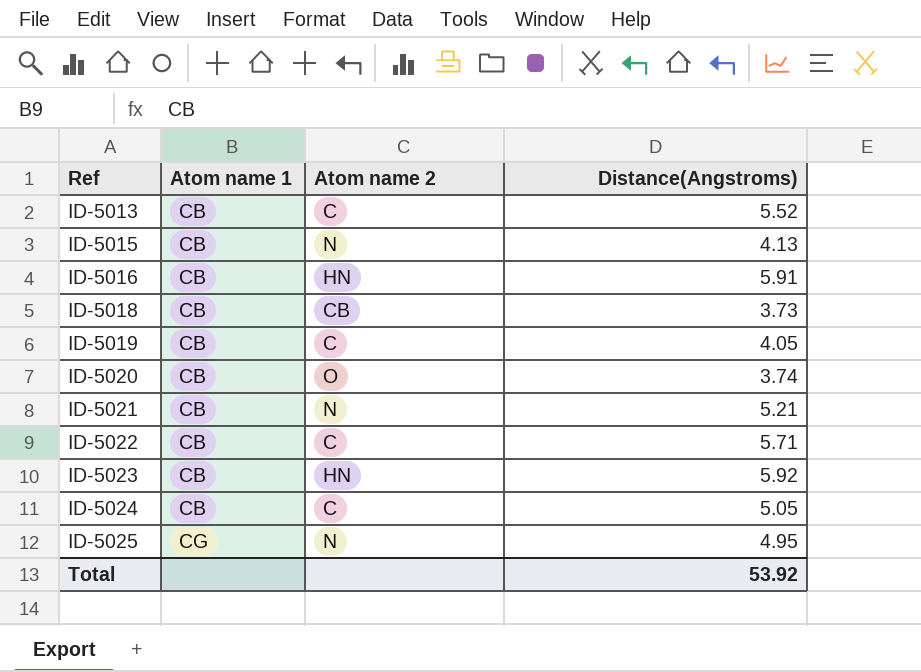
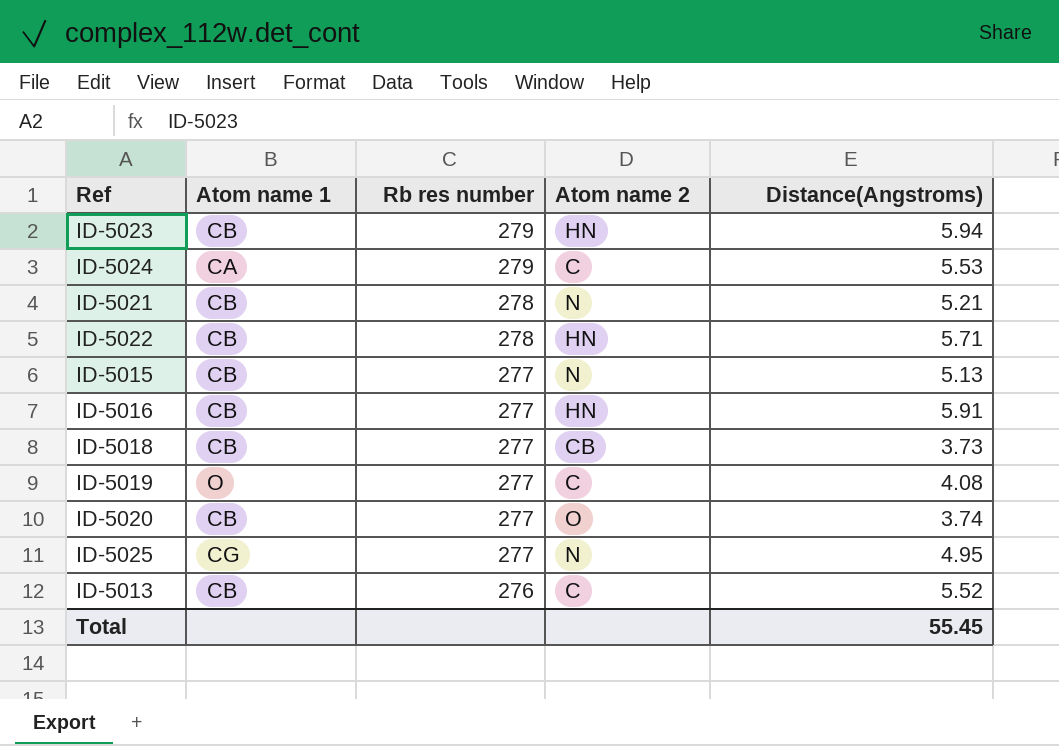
row order: Ref ascending -> Rb res number descending
column Rb res number | position: none -> 3
ID-5023 | Distance(Angstroms): 5.92 -> 5.94
ID-5024 | Atom name 1: CB -> CA
ID-5024 | Distance(Angstroms): 5.05 -> 5.53
ID-5022 | Atom name 2: C -> HN
ID-5015 | Distance(Angstroms): 4.13 -> 5.13
ID-5019 | Atom name 1: CB -> O
ID-5019 | Distance(Angstroms): 4.05 -> 4.08
Total | Distance(Angstroms): 53.92 -> 55.45

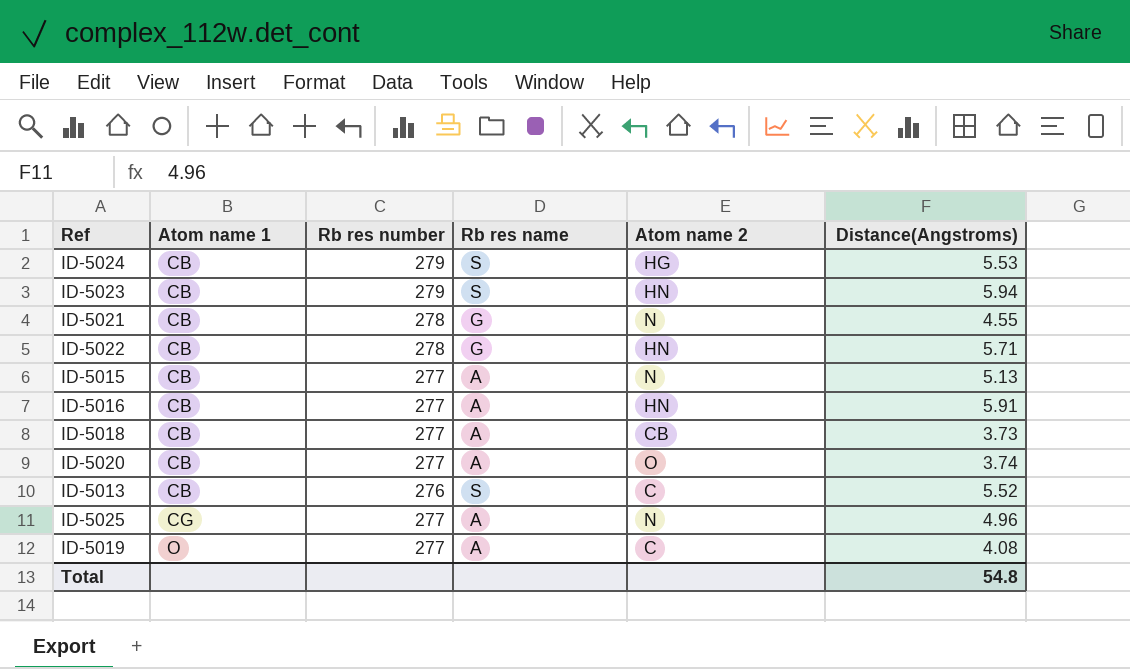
row order: Rb res number descending -> Atom name 1 ascending
column Rb res name | position: none -> 4
ID-5024 | Atom name 1: CA -> CB
ID-5024 | Atom name 2: C -> HG
ID-5021 | Distance(Angstroms): 5.21 -> 4.55
ID-5025 | Distance(Angstroms): 4.95 -> 4.96
Total | Distance(Angstroms): 55.45 -> 54.8

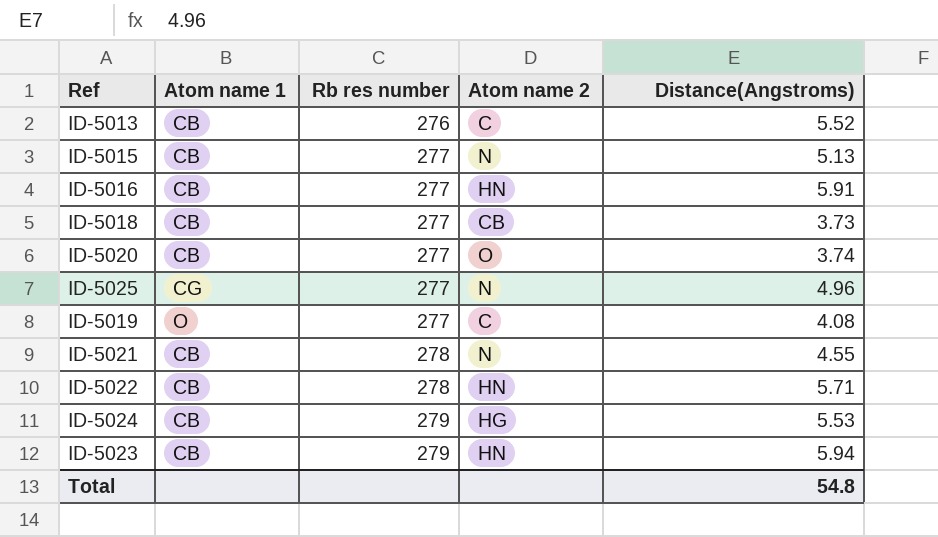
row order: Atom name 1 ascending -> Rb res number ascending
column Rb res name | position: 4 -> none

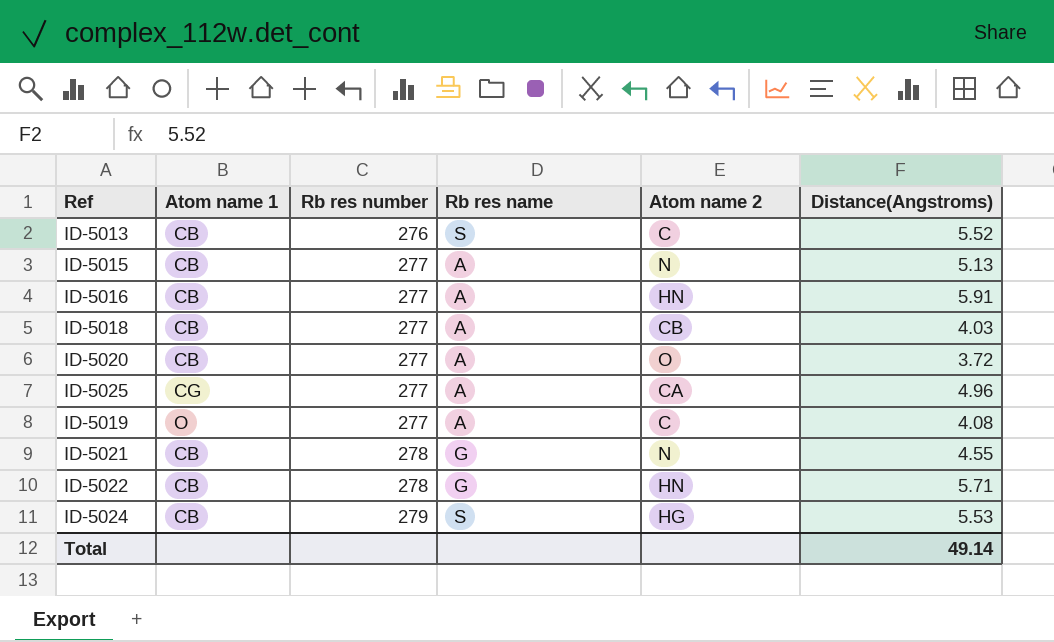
column Rb res name | position: none -> 4
row ID-5023: CB | 279 | HN | 5.94 -> none
ID-5018 | Distance(Angstroms): 3.73 -> 4.03
ID-5020 | Distance(Angstroms): 3.74 -> 3.72
ID-5025 | Atom name 2: N -> CA
Total | Distance(Angstroms): 54.8 -> 49.14

